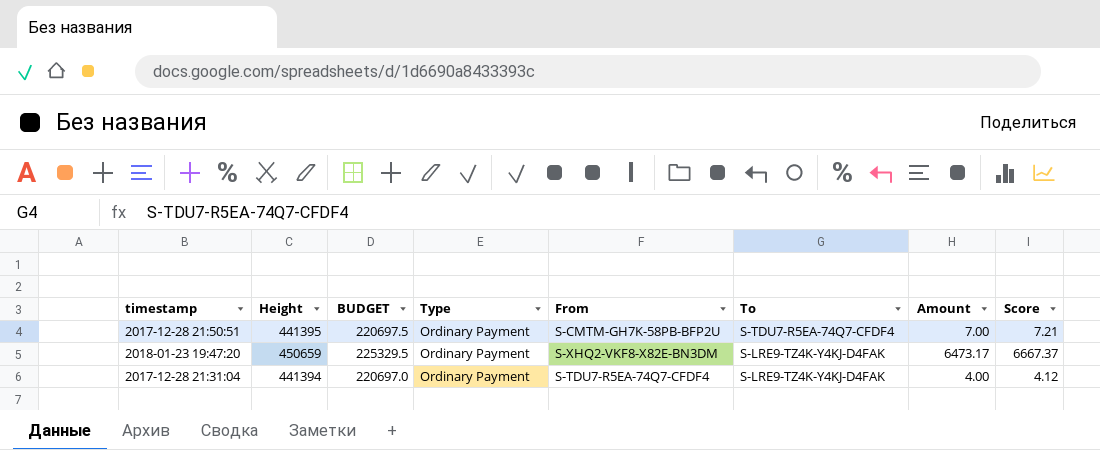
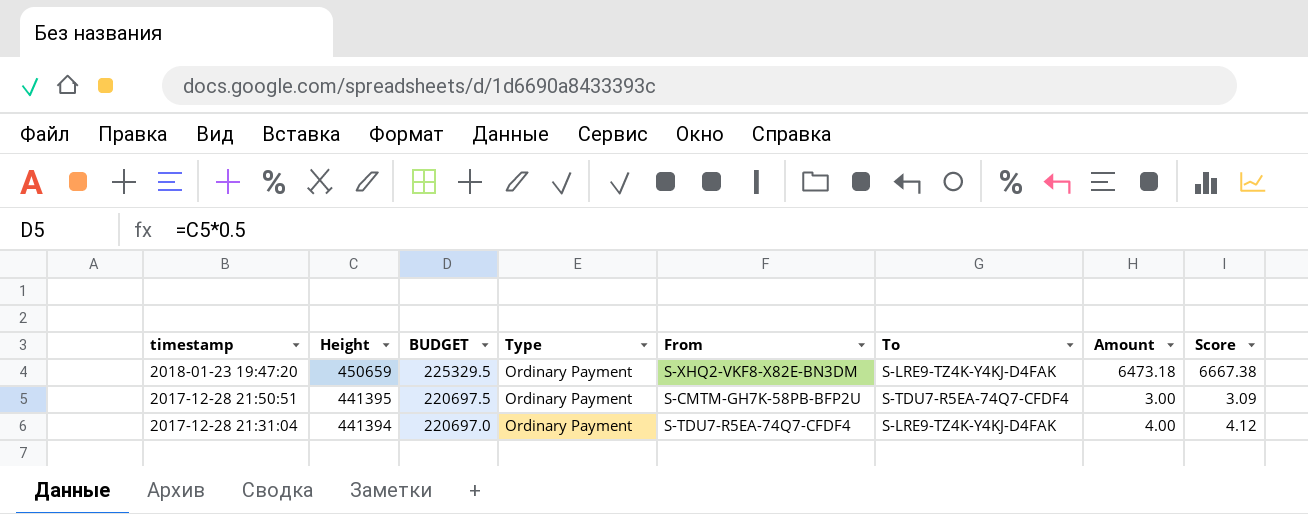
row order: To descending -> timestamp descending
2018-01-23 19:47:20 | Amount: 6473.17 -> 6473.18
2018-01-23 19:47:20 | Score: 6667.37 -> 6667.38
2017-12-28 21:50:51 | Amount: 7.00 -> 3.00
2017-12-28 21:50:51 | Score: 7.21 -> 3.09

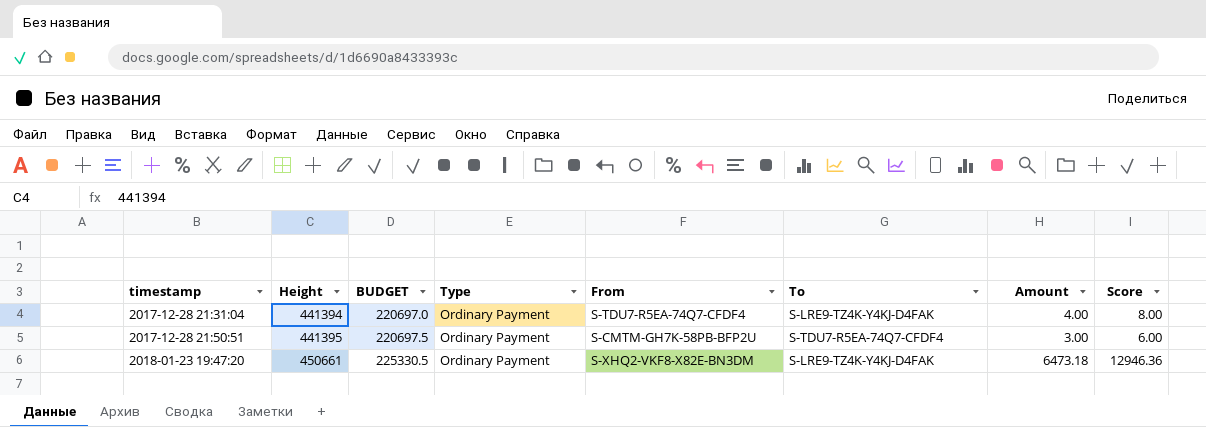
row order: timestamp descending -> timestamp ascending
column Score | formula: [Amount] * 1.03 -> [Amount] * 2
2018-01-23 19:47:20 | Height: 450659 -> 450661
2018-01-23 19:47:20 | BUDGET: 225329.5 -> 225330.5

